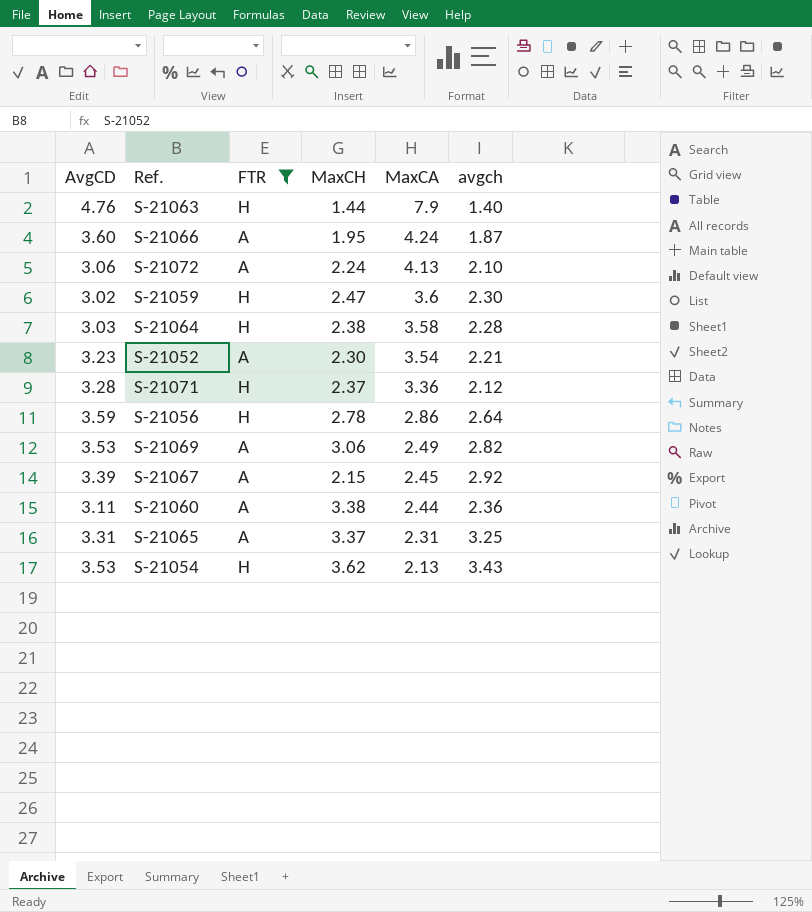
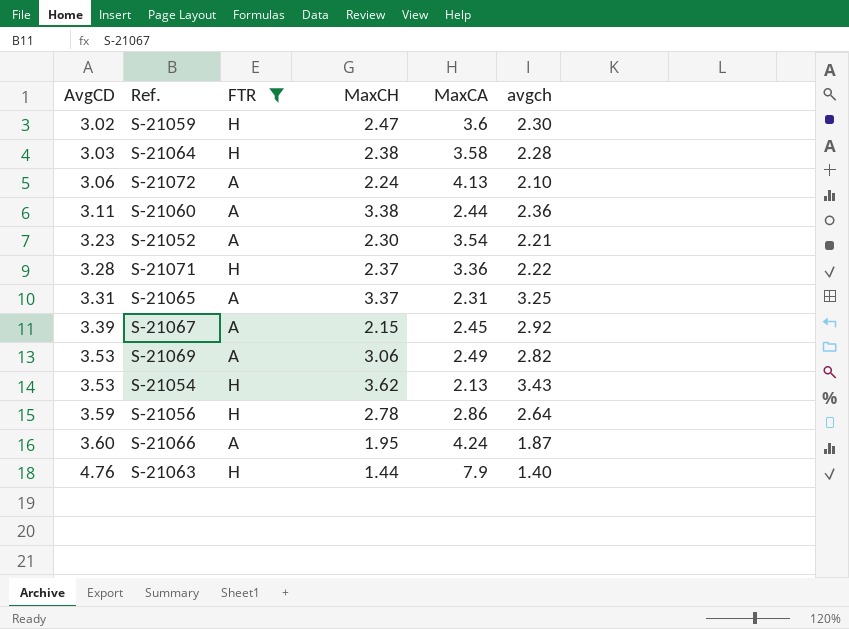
row order: MaxCA descending -> AvgCD ascending
S-21071 | avgch: 2.12 -> 2.22

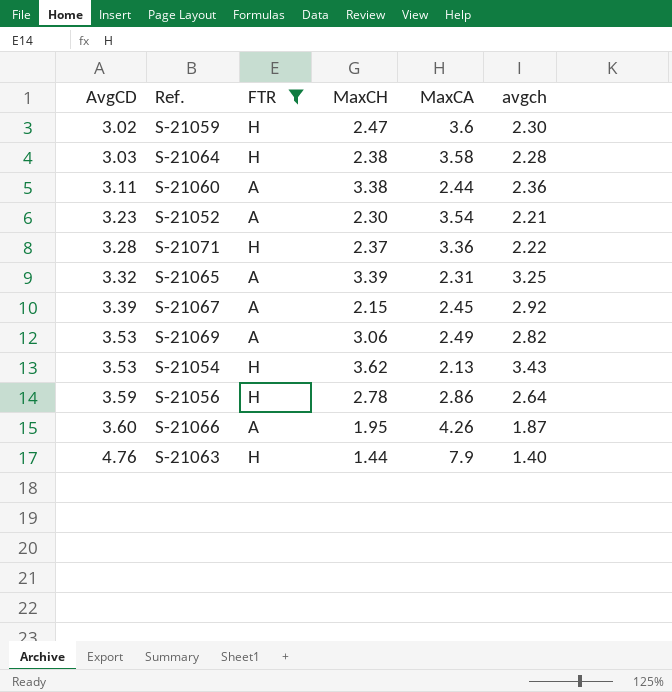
row S-21072: 3.06 | A | 2.24 | 4.13 | 2.10 -> none
S-21065 | AvgCD: 3.31 -> 3.32
S-21065 | MaxCH: 3.37 -> 3.39
S-21066 | MaxCA: 4.24 -> 4.26

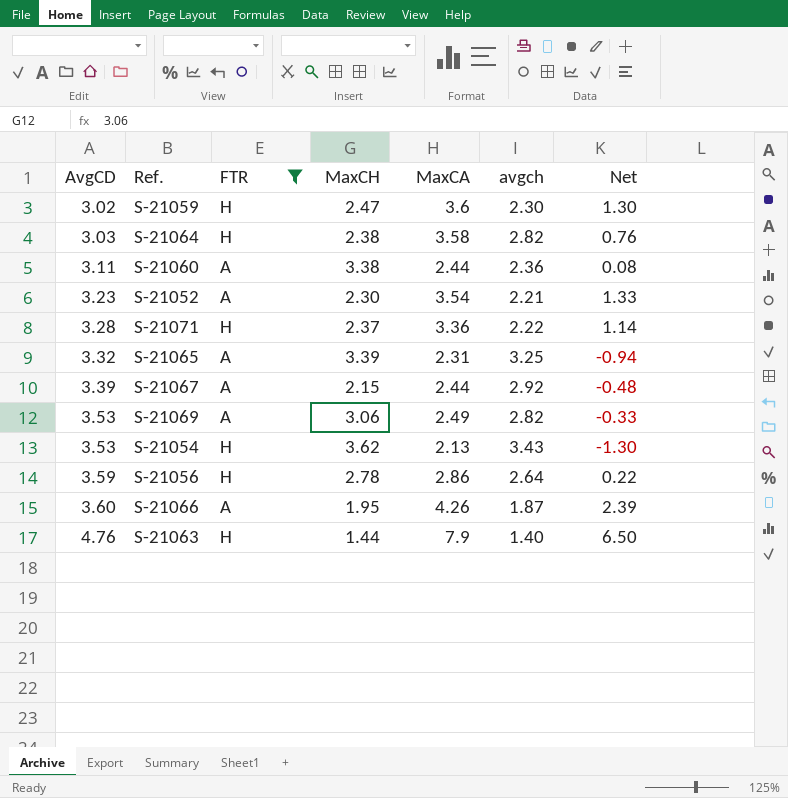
column Net | formula: none -> [MaxCA] - [avgch]
S-21064 | avgch: 2.28 -> 2.82
S-21067 | MaxCA: 2.45 -> 2.44

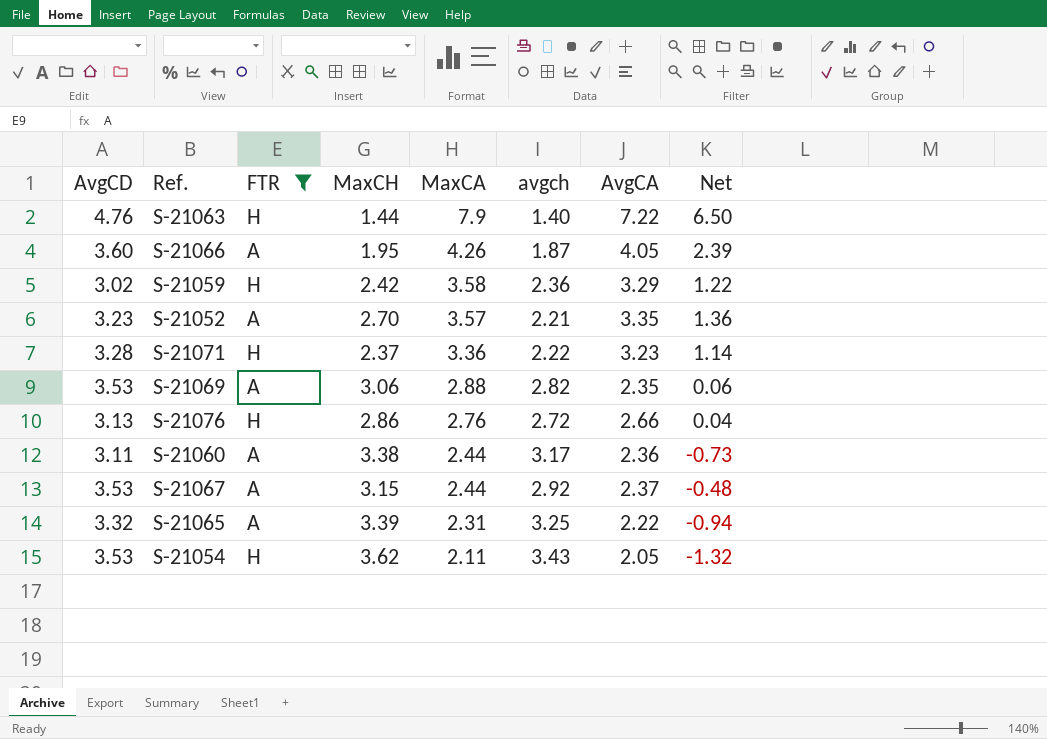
row order: AvgCD ascending -> MaxCA descending
column AvgCA | position: none -> 7
row S-21064: 3.03 | H | 2.38 | 3.58 | 2.82 | 0.76 -> none
row S-21056: 3.59 | H | 2.78 | 2.86 | 2.64 | 0.22 -> none
S-21059 | MaxCH: 2.47 -> 2.42
S-21059 | MaxCA: 3.6 -> 3.58
S-21059 | avgch: 2.30 -> 2.36
S-21059 | Net: 1.30 -> 1.22
S-21052 | MaxCH: 2.30 -> 2.70
S-21052 | MaxCA: 3.54 -> 3.57
S-21052 | Net: 1.33 -> 1.36
S-21069 | MaxCA: 2.49 -> 2.88
S-21069 | Net: -0.33 -> 0.06
row S-21076: none -> 3.13 | H | 2.86 | 2.76 | 2.72 | 2.66 | 0.04
S-21060 | avgch: 2.36 -> 3.17
S-21060 | Net: 0.08 -> -0.73
S-21067 | AvgCD: 3.39 -> 3.53
S-21067 | MaxCH: 2.15 -> 3.15
S-21054 | MaxCA: 2.13 -> 2.11
S-21054 | Net: -1.30 -> -1.32

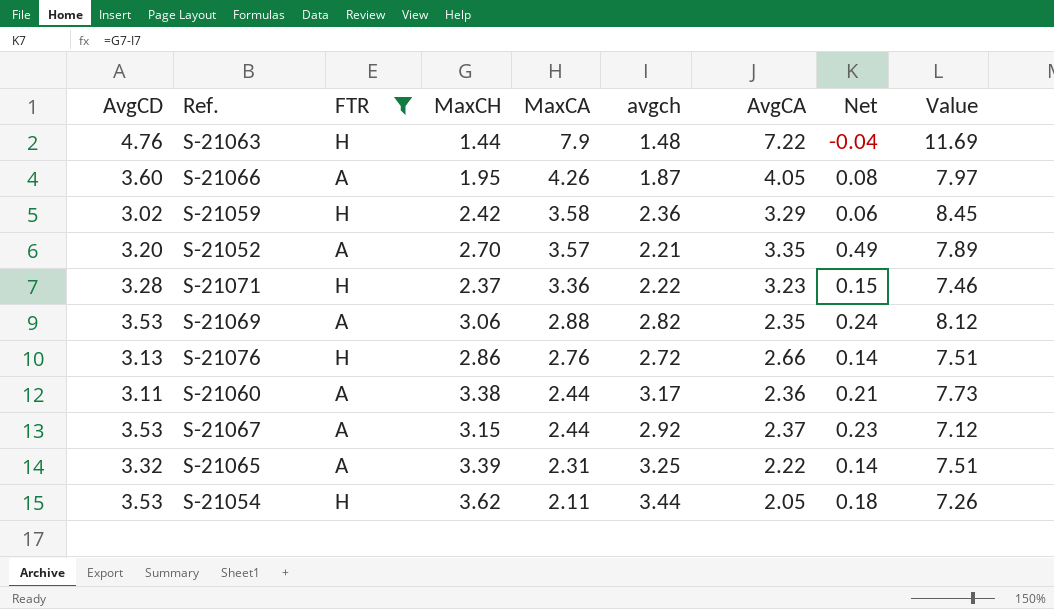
column Net | formula: [MaxCA] - [avgch] -> [MaxCH] - [avgch]
column Value | formula: none -> [MaxCA] * [avgch]
S-21063 | avgch: 1.40 -> 1.48
S-21052 | AvgCD: 3.23 -> 3.20
S-21054 | avgch: 3.43 -> 3.44

